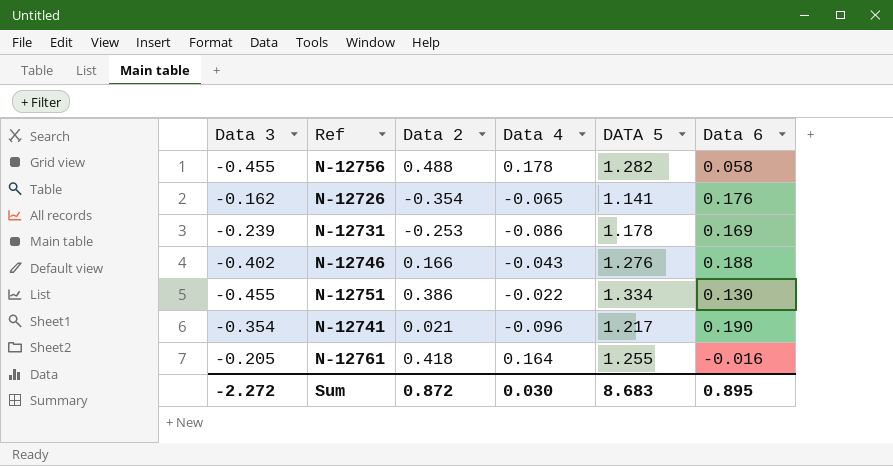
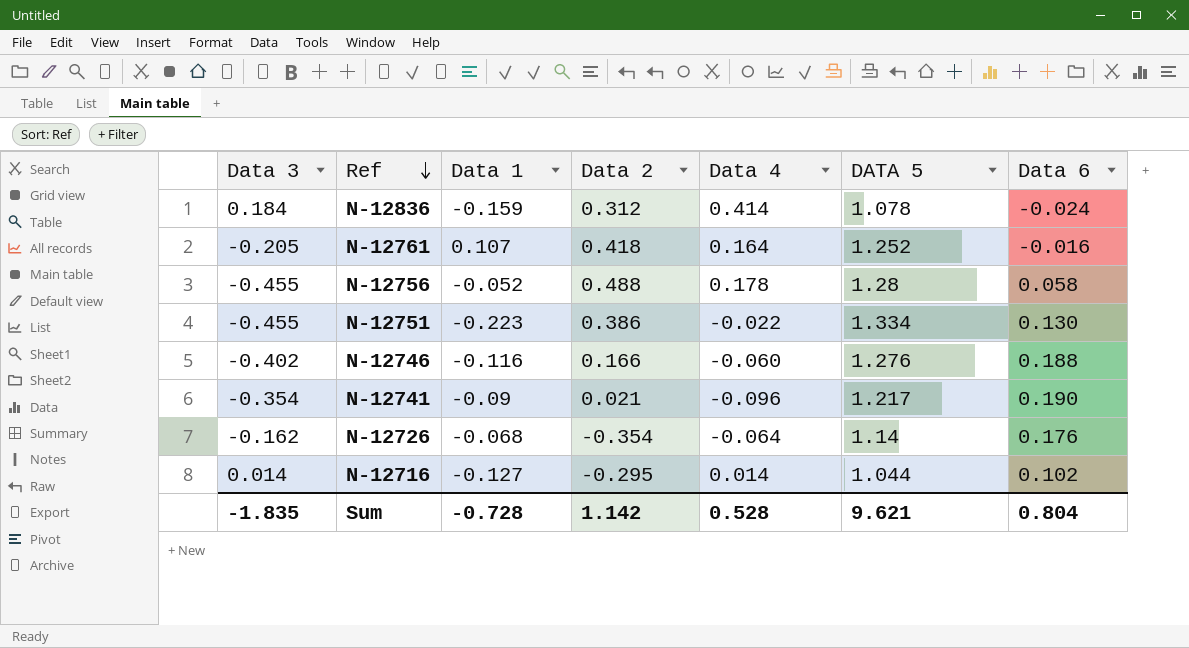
row order: none -> Ref descending
column Data 1 | position: none -> 3
row N-12731: -0.239 | -0.253 | -0.086 | 1.178 | 0.169 -> none
row N-12836: none -> 0.184 | -0.159 | 0.312 | 0.414 | 1.078 | -0.024
N-12761 | DATA 5: 1.255 -> 1.252
N-12756 | DATA 5: 1.282 -> 1.28
N-12746 | Data 4: -0.043 -> -0.060
N-12726 | Data 4: -0.065 -> -0.064
N-12726 | DATA 5: 1.141 -> 1.14
row N-12716: none -> 0.014 | -0.127 | -0.295 | 0.014 | 1.044 | 0.102
Sum | Data 3: -2.272 -> -1.835
Sum | Data 2: 0.872 -> 1.142
Sum | Data 4: 0.030 -> 0.528
Sum | DATA 5: 8.683 -> 9.621
Sum | Data 6: 0.895 -> 0.804

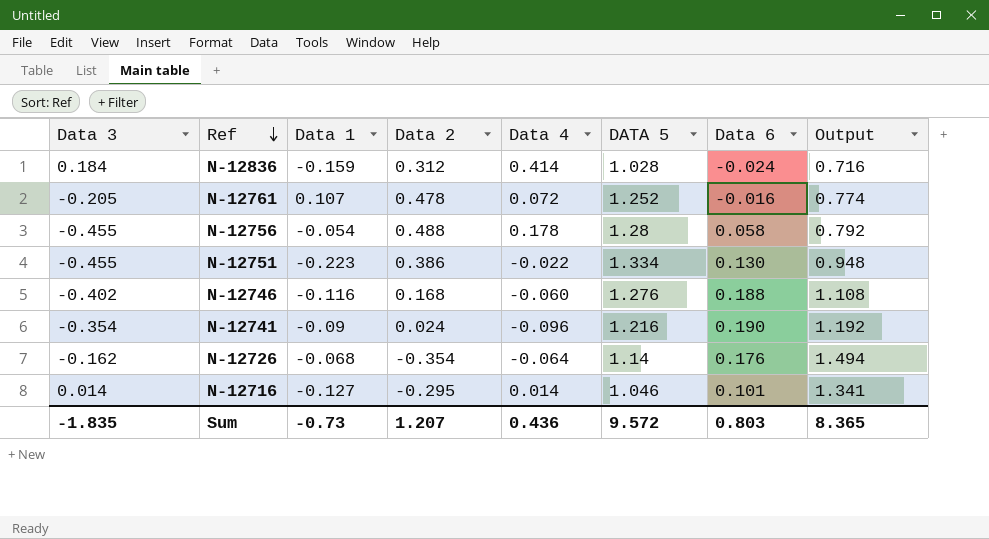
column Output | formula: none -> [DATA 5] - [Data 2]
N-12836 | DATA 5: 1.078 -> 1.028
N-12761 | Data 2: 0.418 -> 0.478
N-12761 | Data 4: 0.164 -> 0.072
N-12756 | Data 1: -0.052 -> -0.054
N-12746 | Data 2: 0.166 -> 0.168
N-12741 | Data 2: 0.021 -> 0.024
N-12741 | DATA 5: 1.217 -> 1.216
N-12716 | DATA 5: 1.044 -> 1.046
N-12716 | Data 6: 0.102 -> 0.101
Sum | Data 1: -0.728 -> -0.73
Sum | Data 2: 1.142 -> 1.207
Sum | Data 4: 0.528 -> 0.436
Sum | DATA 5: 9.621 -> 9.572
Sum | Data 6: 0.804 -> 0.803

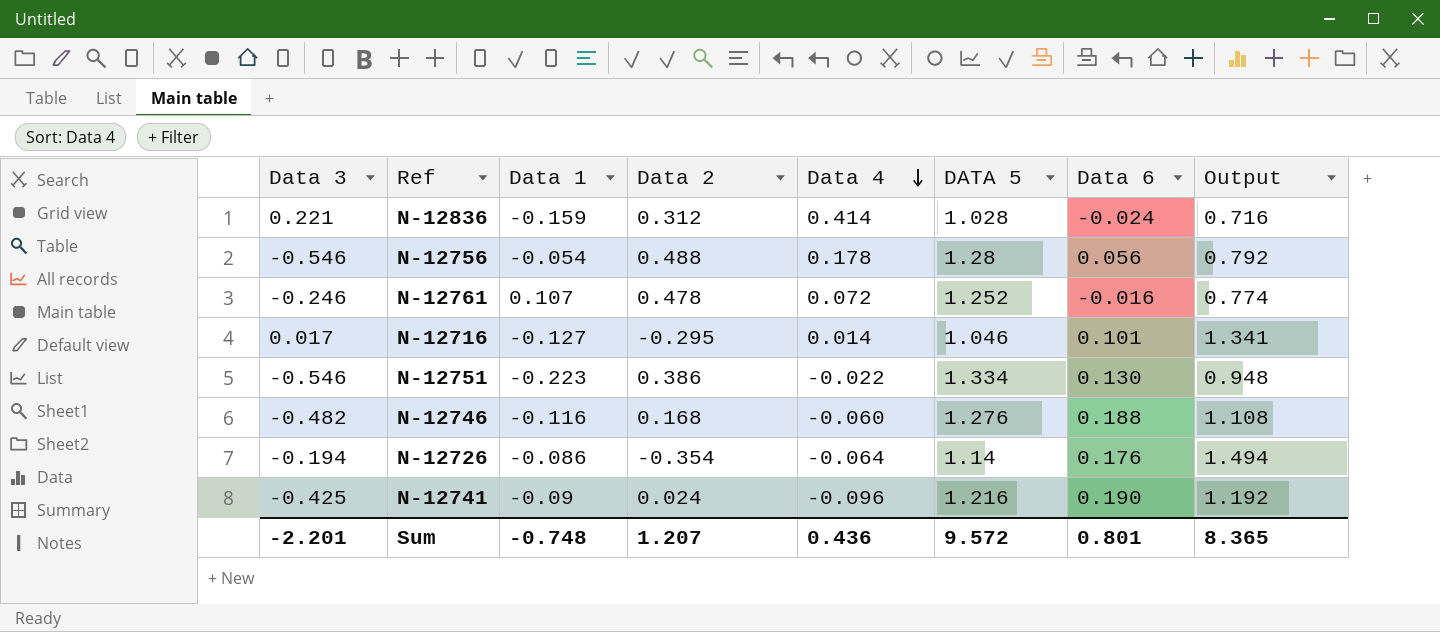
row order: Ref descending -> Data 4 descending
N-12836 | Data 3: 0.184 -> 0.221
N-12756 | Data 3: -0.455 -> -0.546
N-12756 | Data 6: 0.058 -> 0.056
N-12761 | Data 3: -0.205 -> -0.246
N-12716 | Data 3: 0.014 -> 0.017
N-12751 | Data 3: -0.455 -> -0.546
N-12746 | Data 3: -0.402 -> -0.482
N-12726 | Data 3: -0.162 -> -0.194
N-12726 | Data 1: -0.068 -> -0.086
N-12741 | Data 3: -0.354 -> -0.425
Sum | Data 3: -1.835 -> -2.201
Sum | Data 1: -0.73 -> -0.748
Sum | Data 6: 0.803 -> 0.801

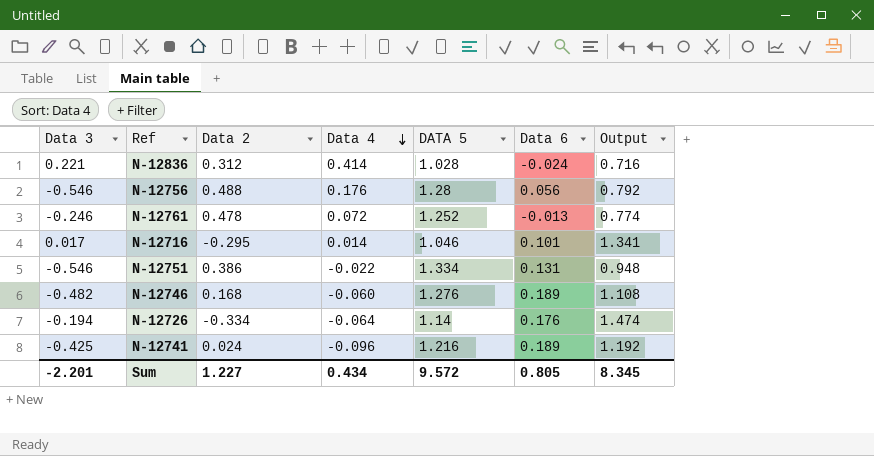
column Data 1 | position: 3 -> none
N-12756 | Data 4: 0.178 -> 0.176
N-12761 | Data 6: -0.016 -> -0.013
N-12751 | Data 6: 0.130 -> 0.131
N-12746 | Data 6: 0.188 -> 0.189
N-12726 | Data 2: -0.354 -> -0.334
N-12726 | Output: 1.494 -> 1.474
N-12741 | Data 6: 0.190 -> 0.189
Sum | Data 2: 1.207 -> 1.227
Sum | Data 4: 0.436 -> 0.434
Sum | Data 6: 0.801 -> 0.805
Sum | Output: 8.365 -> 8.345

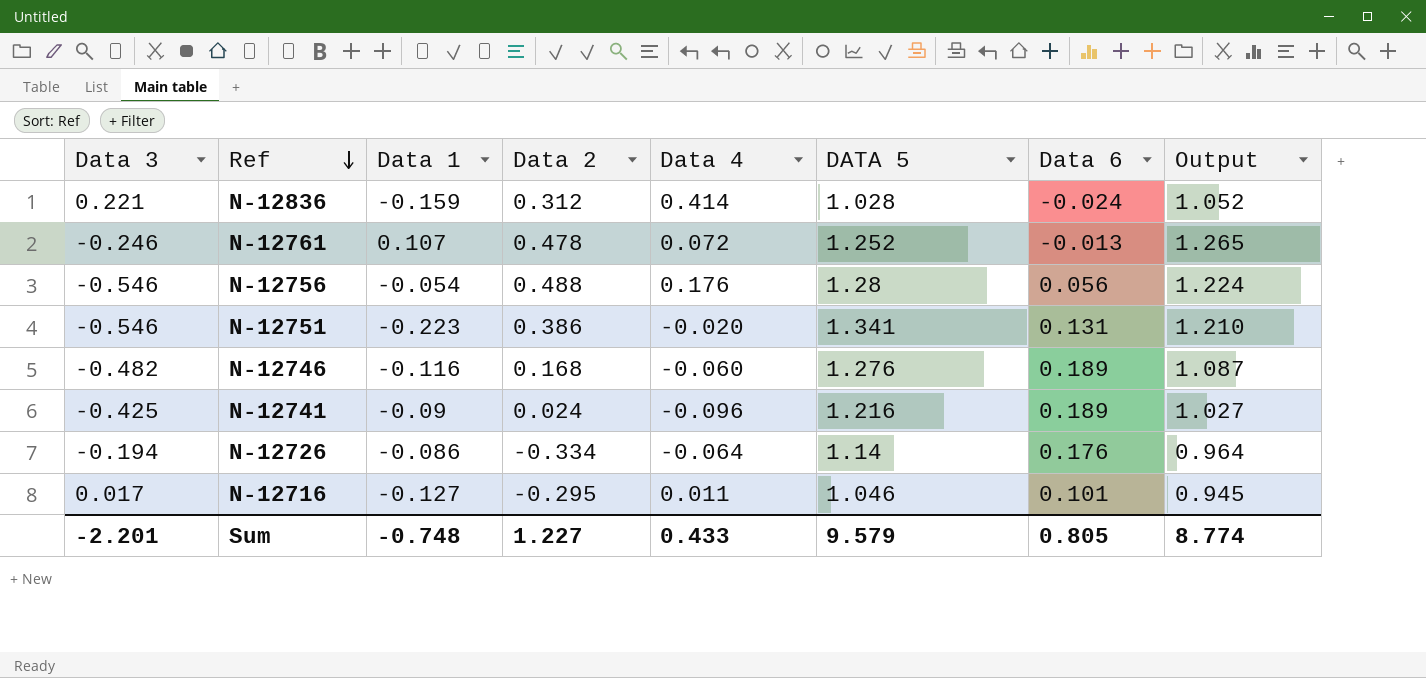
row order: Data 4 descending -> Ref descending
column Data 1 | position: none -> 3
column Output | formula: [DATA 5] - [Data 2] -> [DATA 5] - [Data 6]
N-12751 | Data 4: -0.022 -> -0.020
N-12751 | DATA 5: 1.334 -> 1.341
N-12716 | Data 4: 0.014 -> 0.011
Sum | Data 4: 0.434 -> 0.433
Sum | DATA 5: 9.572 -> 9.579
Sum | Output: 8.345 -> 8.774

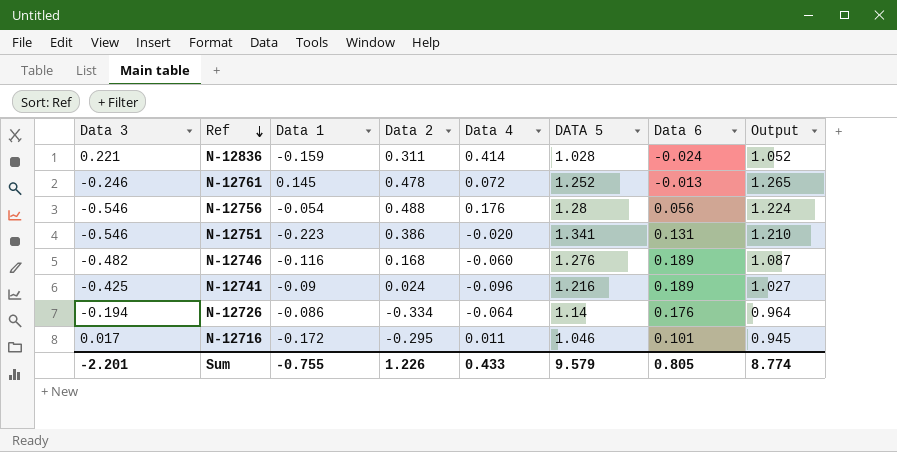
N-12836 | Data 2: 0.312 -> 0.311
N-12761 | Data 1: 0.107 -> 0.145
N-12716 | Data 1: -0.127 -> -0.172
Sum | Data 1: -0.748 -> -0.755
Sum | Data 2: 1.227 -> 1.226

